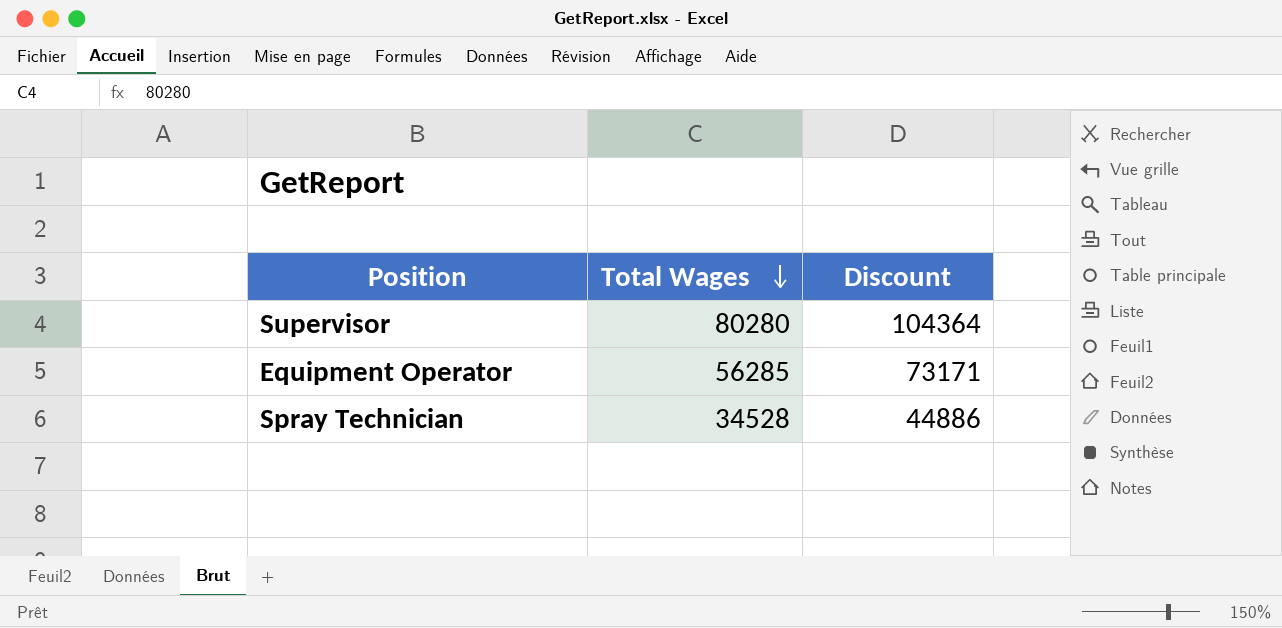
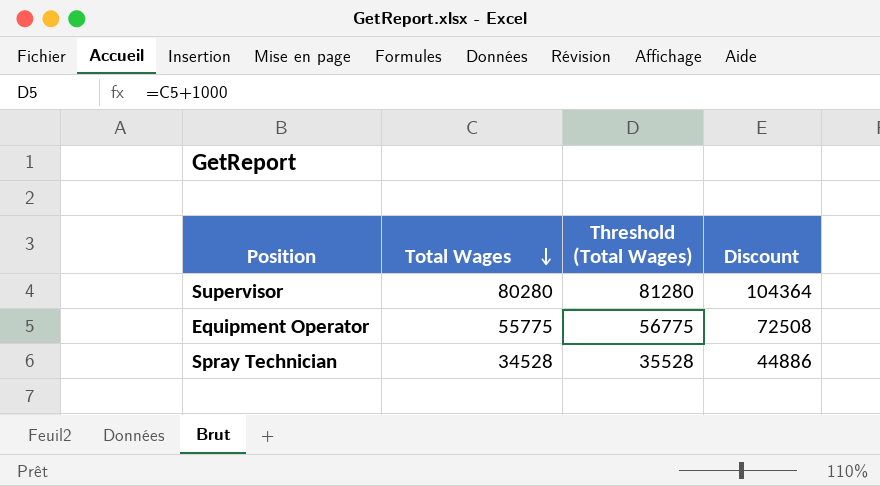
column Threshold (Total Wages) | formula: none -> [Total Wages] + 1000
Equipment Operator | Total Wages: 56285 -> 55775
Equipment Operator | Discount: 73171 -> 72508

